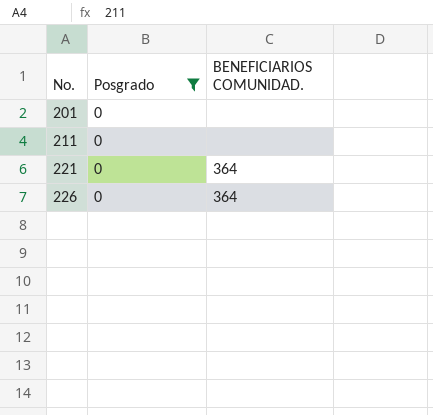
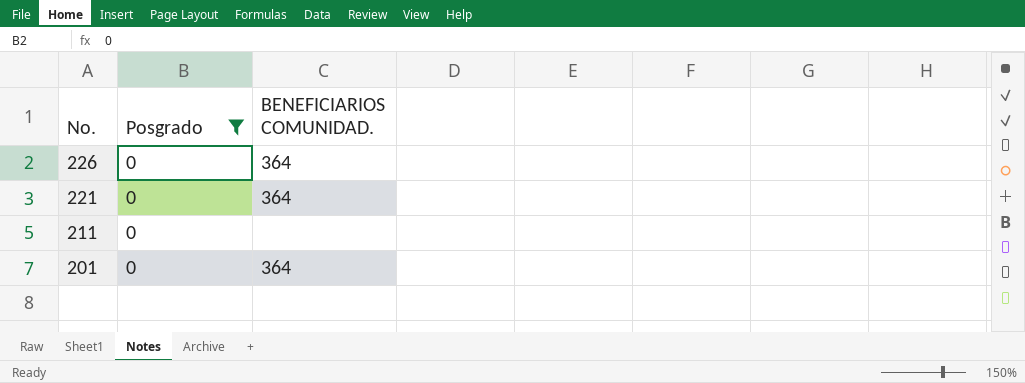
row order: No. ascending -> No. descending
201 | BENEFICIARIOS COMUNIDAD.: none -> 364

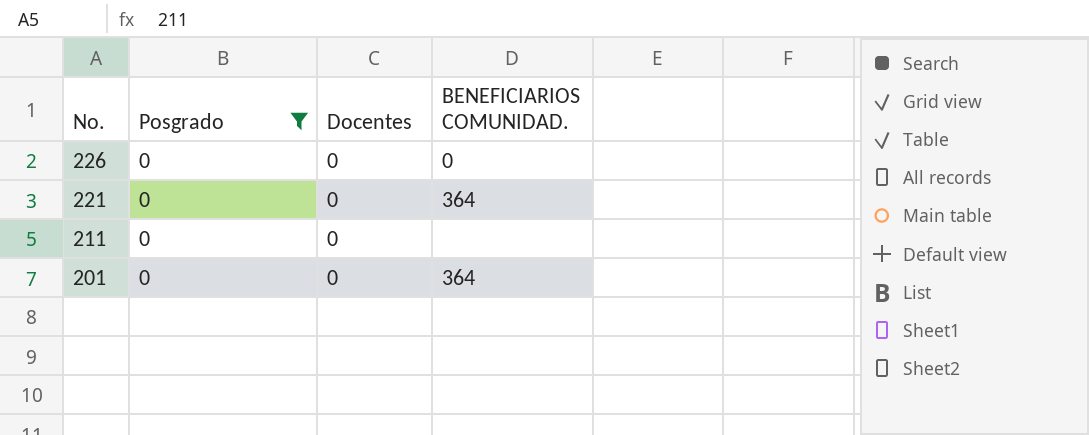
column Docentes | position: none -> 3
226 | BENEFICIARIOS COMUNIDAD.: 364 -> 0

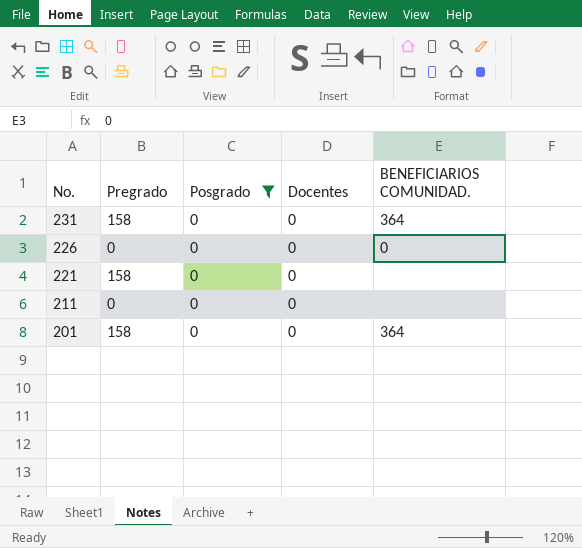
column Pregrado | position: none -> 2
row 231: none -> 158 | 0 | 0 | 364
221 | BENEFICIARIOS COMUNIDAD.: 364 -> none

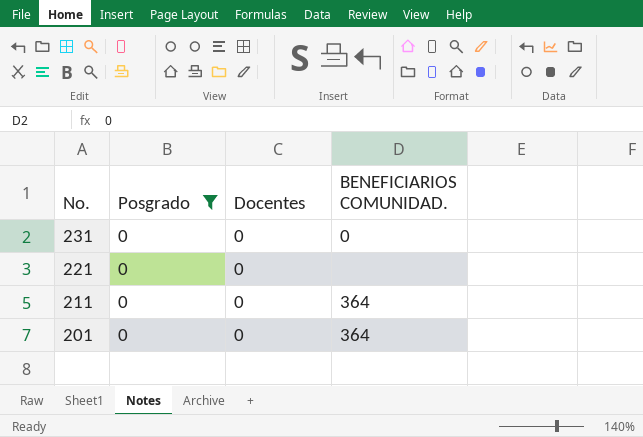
column Pregrado | position: 2 -> none
row 226: 0 | 0 | 0 | 0 -> none
231 | BENEFICIARIOS COMUNIDAD.: 364 -> 0
211 | BENEFICIARIOS COMUNIDAD.: none -> 364

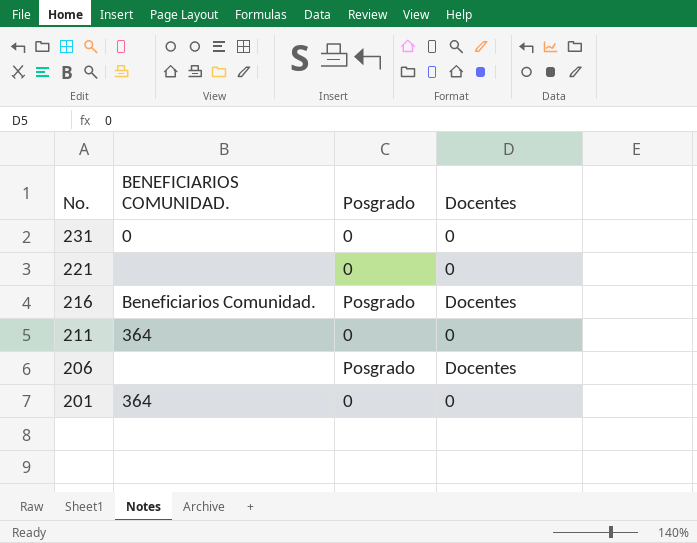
filter: Posgrado = 0 -> none
column BENEFICIARIOS COMUNIDAD. | position: 4 -> 2

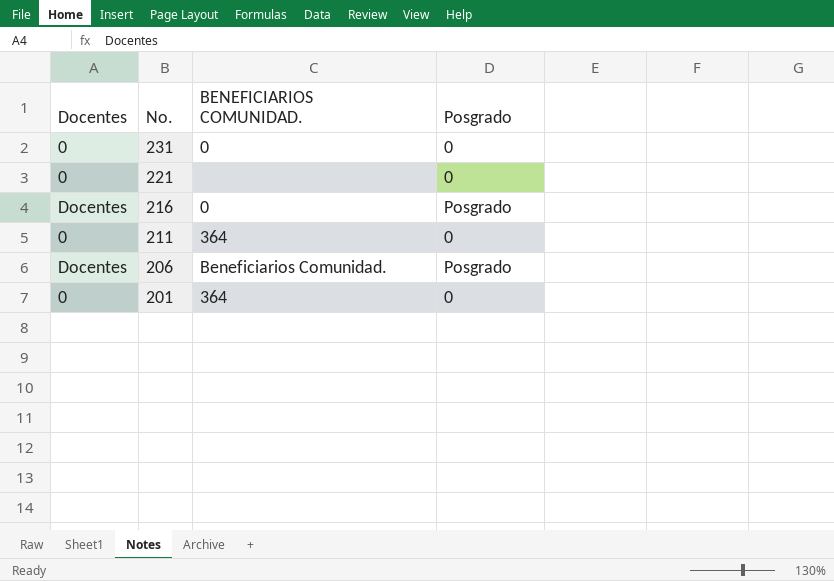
column Docentes | position: 4 -> 1
216 | BENEFICIARIOS COMUNIDAD.: Beneficiarios Comunidad. -> 0
206 | BENEFICIARIOS COMUNIDAD.: none -> Beneficiarios Comunidad.

